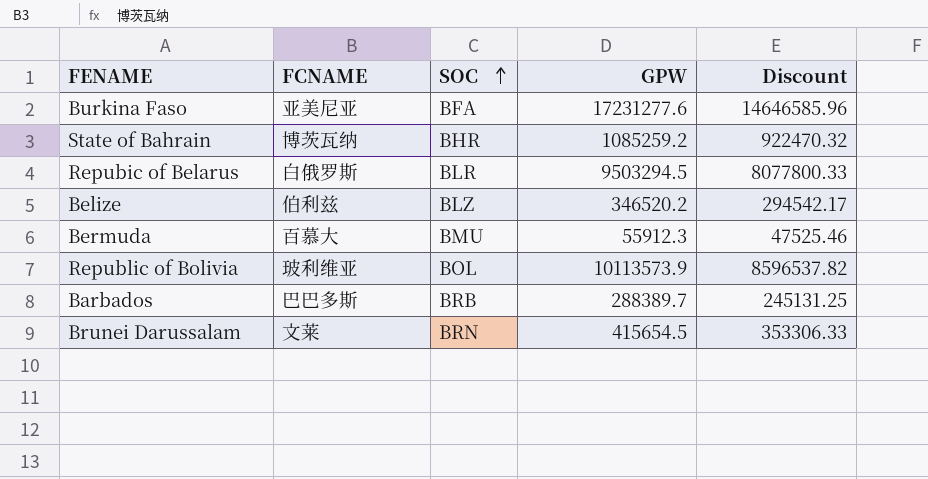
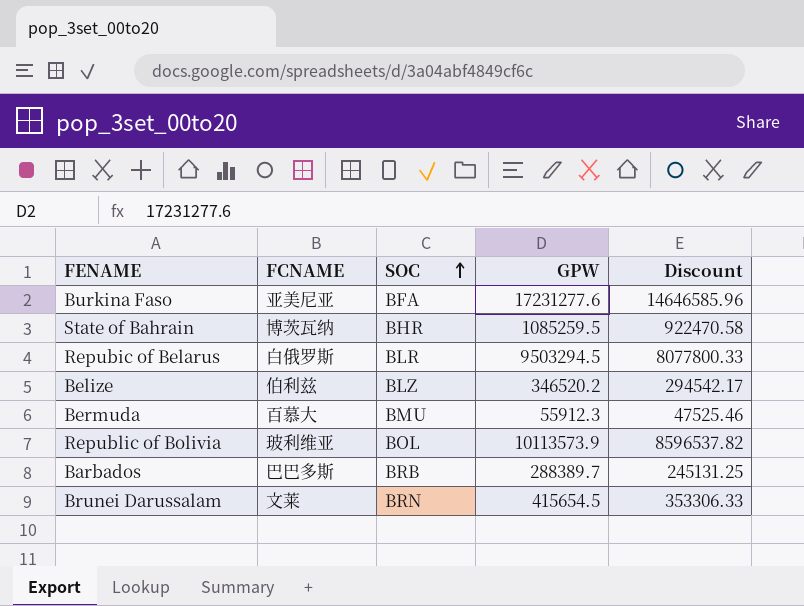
State of Bahrain | GPW: 1085259.2 -> 1085259.5
State of Bahrain | Discount: 922470.32 -> 922470.58

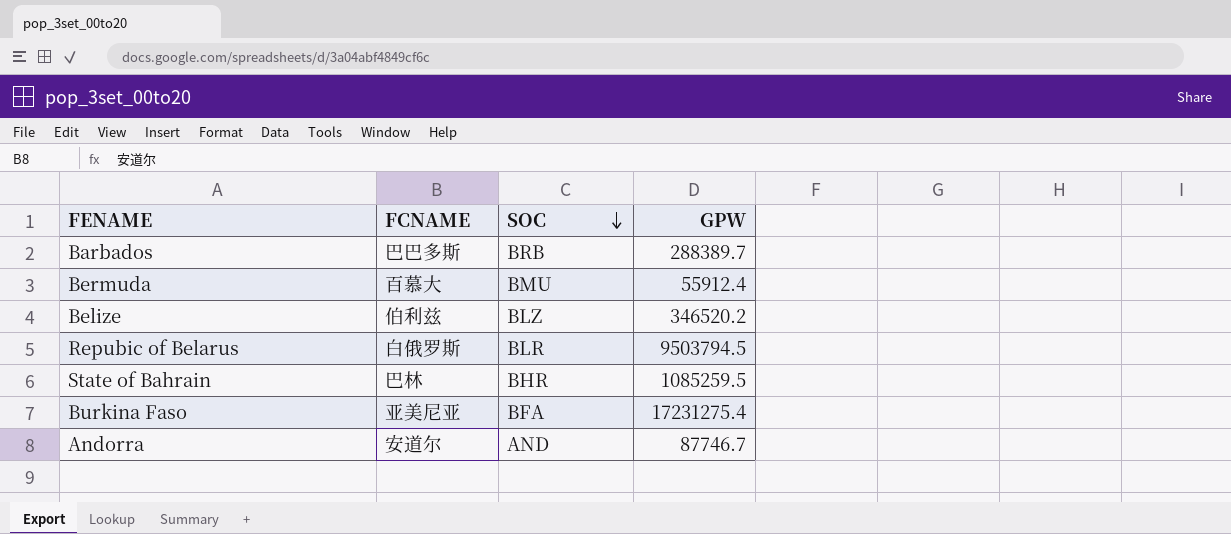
row order: SOC ascending -> SOC descending
column Discount | formula: [GPW] * 0.85 -> none
row Republic of Bolivia: 玻利维亚 | BOL | 10113573.9 | 8596537.82 -> none
row Brunei Darussalam: 文莱 | BRN | 415654.5 | 353306.33 -> none
Bermuda | GPW: 55912.3 -> 55912.4
Repubic of Belarus | GPW: 9503294.5 -> 9503794.5
State of Bahrain | FCNAME: 博茨瓦纳 -> 巴林
Burkina Faso | GPW: 17231277.6 -> 17231275.4
row Andorra: none -> 安道尔 | AND | 87746.7

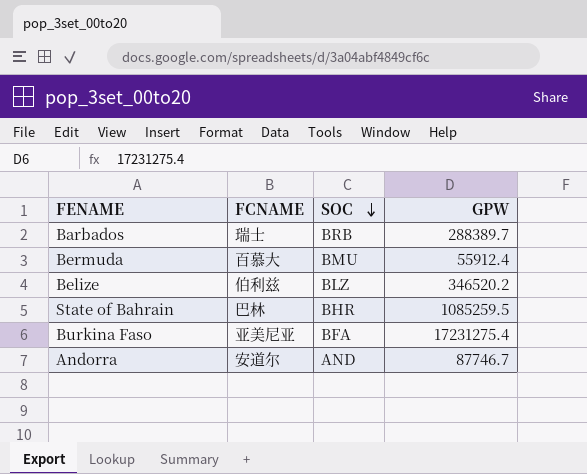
row Repubic of Belarus: 白俄罗斯 | BLR | 9503794.5 -> none
Barbados | FCNAME: 巴巴多斯 -> 瑞士

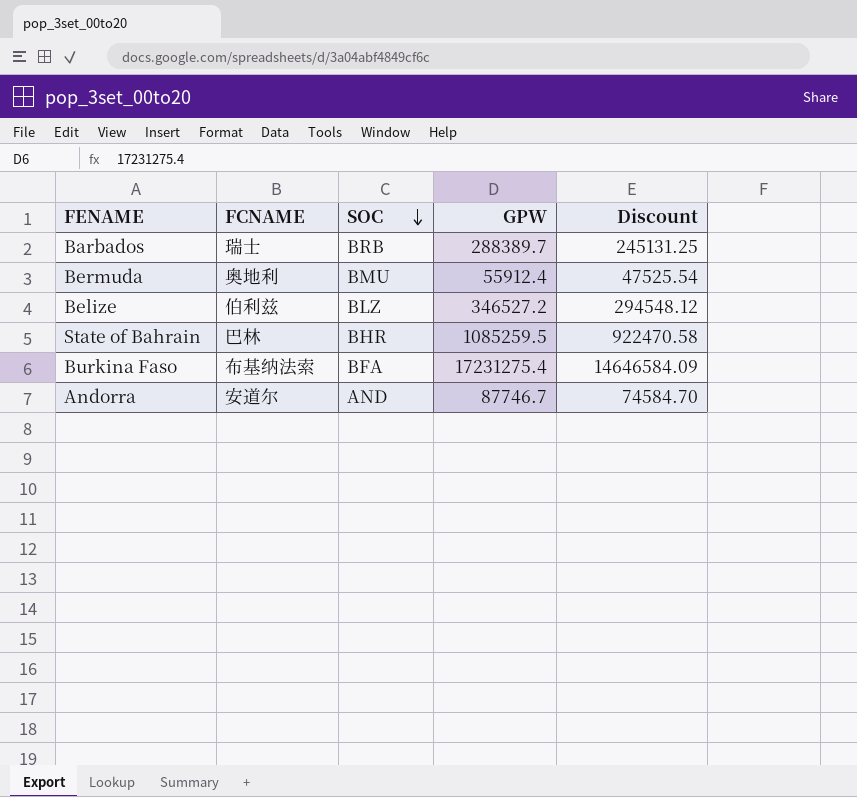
column Discount | formula: none -> [GPW] * 0.85
Bermuda | FCNAME: 百慕大 -> 奥地利
Belize | GPW: 346520.2 -> 346527.2
Burkina Faso | FCNAME: 亚美尼亚 -> 布基纳法索

